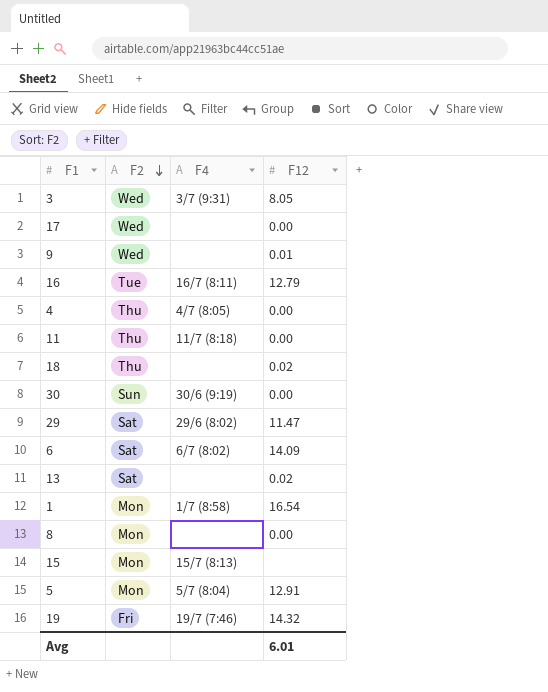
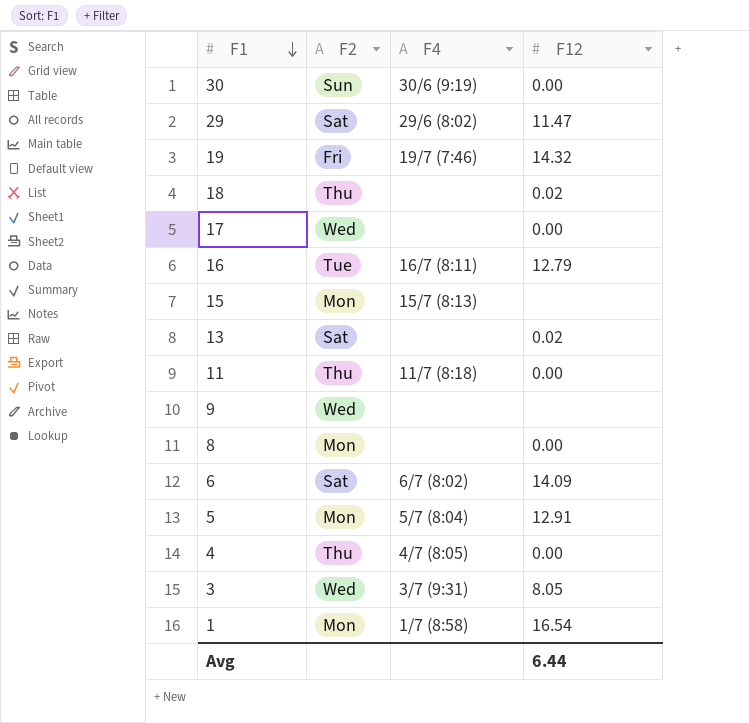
row order: F2 descending -> F1 descending
9 | F12: 0.01 -> none
Avg | F12: 6.01 -> 6.44

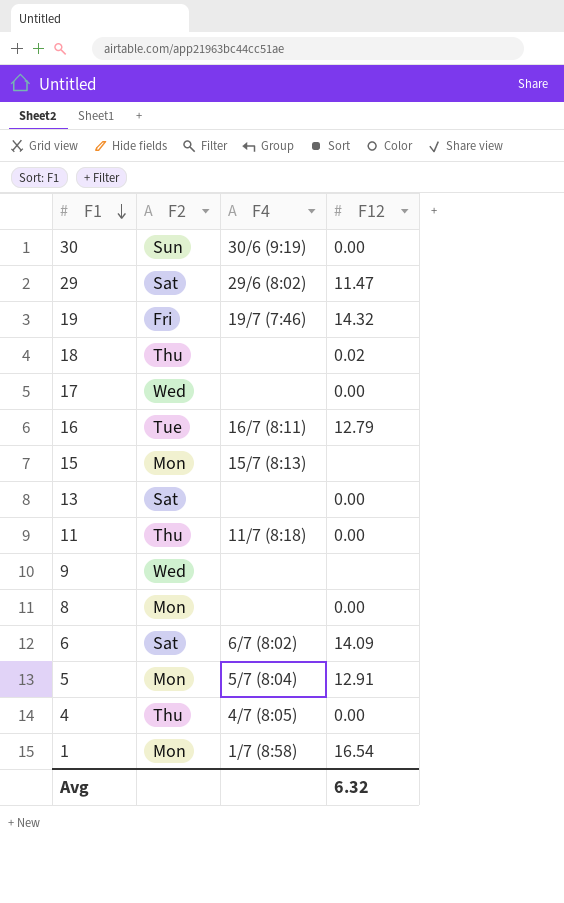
row 3: Wed | 3/7 (9:31) | 8.05 -> none
13 | F12: 0.02 -> 0.00
Avg | F12: 6.44 -> 6.32

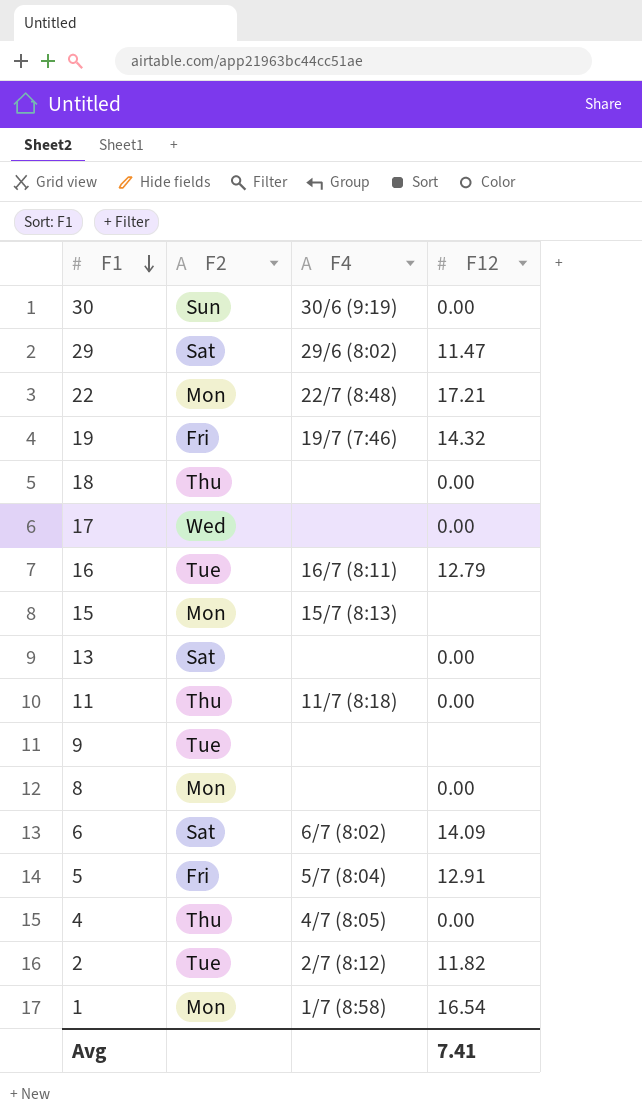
row 22: none -> Mon | 22/7 (8:48) | 17.21
18 | F12: 0.02 -> 0.00
9 | F2: Wed -> Tue
5 | F2: Mon -> Fri
row 2: none -> Tue | 2/7 (8:12) | 11.82
Avg | F12: 6.32 -> 7.41

